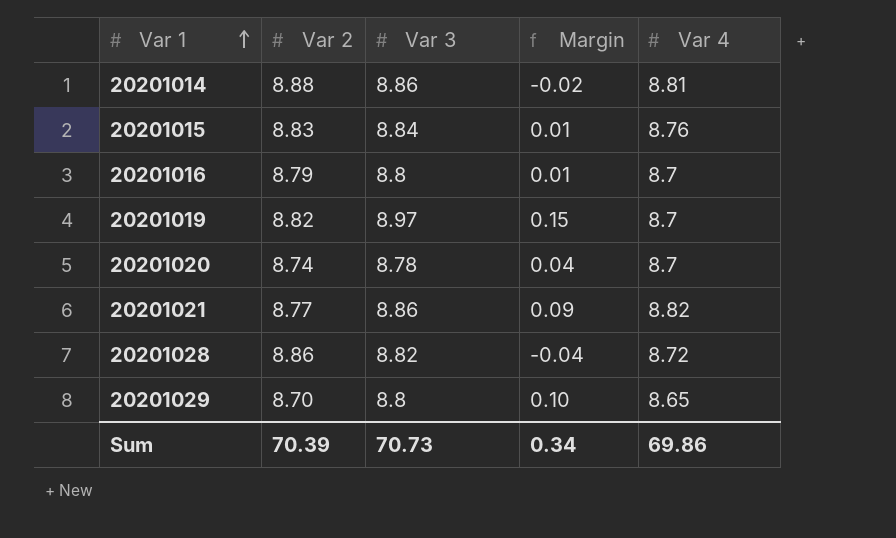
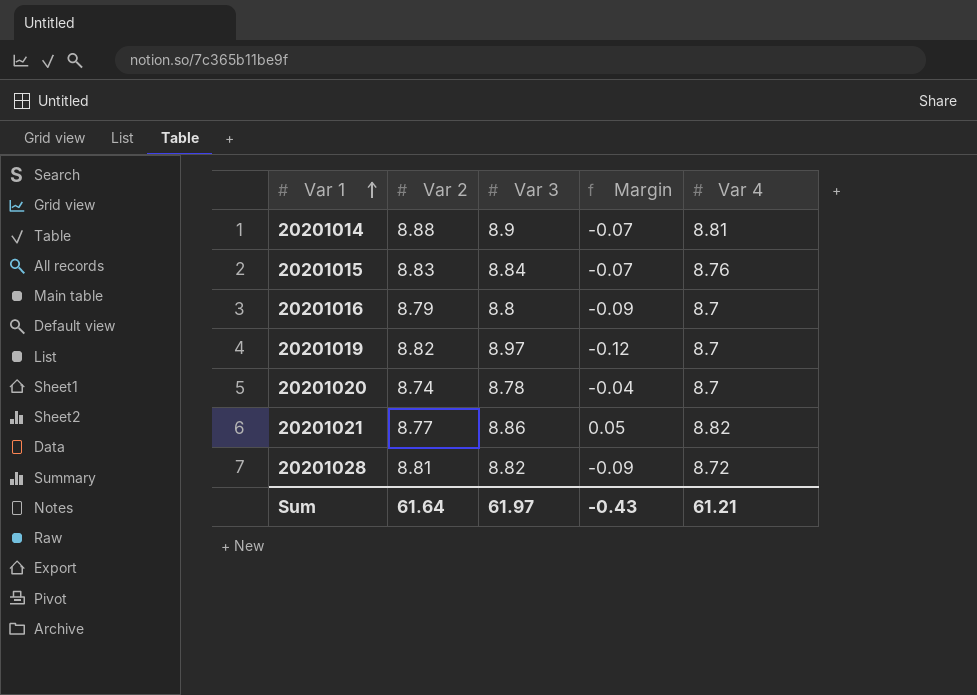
column Margin | formula: [Var 3] - [Var 2] -> [Var 4] - [Var 2]
row 20201029: 8.70 | 8.8 | 0.10 | 8.65 -> none
20201014 | Var 3: 8.86 -> 8.9
20201028 | Var 2: 8.86 -> 8.81
Sum | Var 2: 70.39 -> 61.64
Sum | Var 3: 70.73 -> 61.97
Sum | Margin: 0.34 -> -0.43
Sum | Var 4: 69.86 -> 61.21

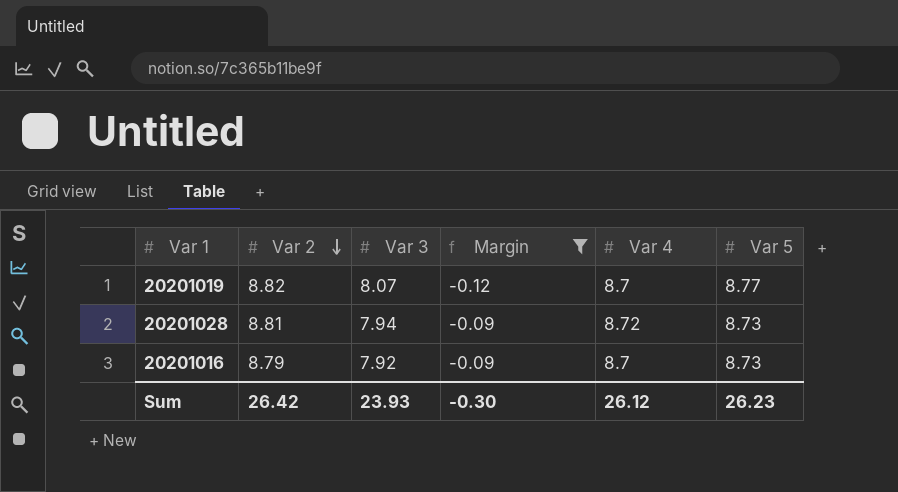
filter: none -> Margin <= -0.09
row order: Var 1 ascending -> Var 2 descending
column Var 5 | position: none -> 6
20201019 | Var 3: 8.97 -> 8.07
20201028 | Var 3: 8.82 -> 7.94
20201016 | Var 3: 8.8 -> 7.92
Sum | Var 2: 61.64 -> 26.42
Sum | Var 3: 61.97 -> 23.93
Sum | Margin: -0.43 -> -0.30
Sum | Var 4: 61.21 -> 26.12

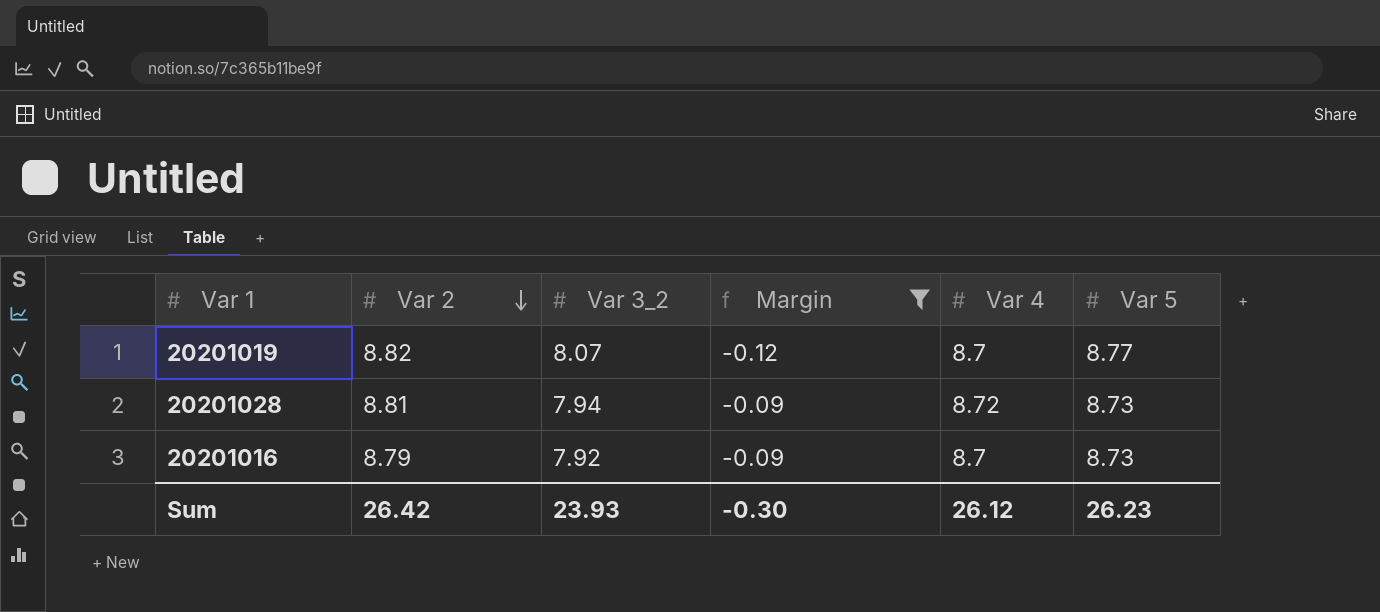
column name: Var 3 -> Var 3_2

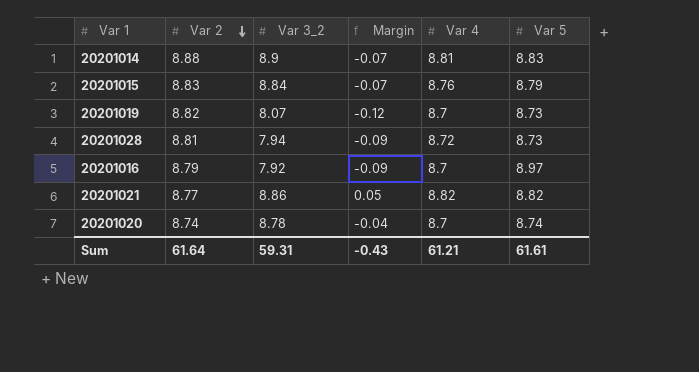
filter: Margin <= -0.09 -> none
20201019 | Var 5: 8.77 -> 8.73
20201016 | Var 5: 8.73 -> 8.97
Sum | Var 2: 26.42 -> 61.64
Sum | Var 3_2: 23.93 -> 59.31
Sum | Margin: -0.30 -> -0.43
Sum | Var 4: 26.12 -> 61.21
Sum | Var 5: 26.23 -> 61.61

